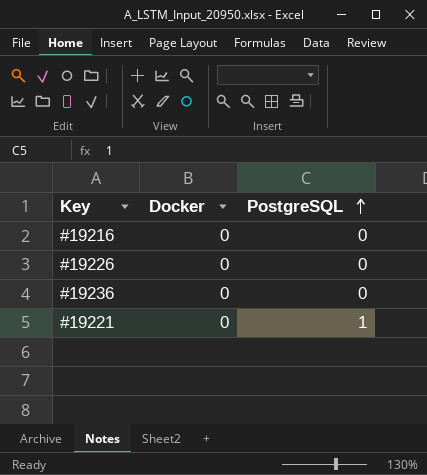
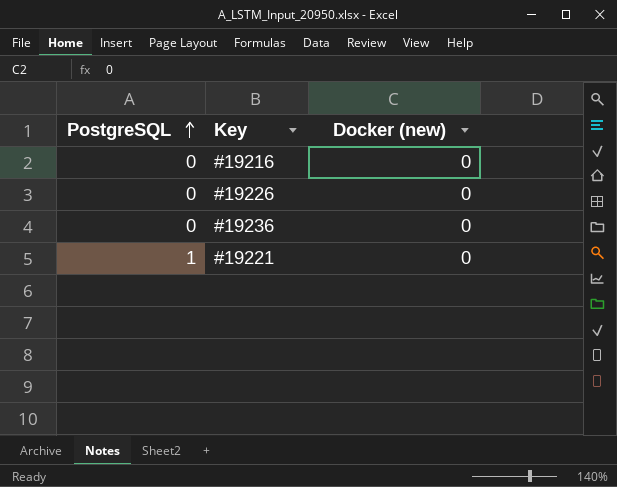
column PostgreSQL | position: 3 -> 1
column name: Docker -> Docker (new)

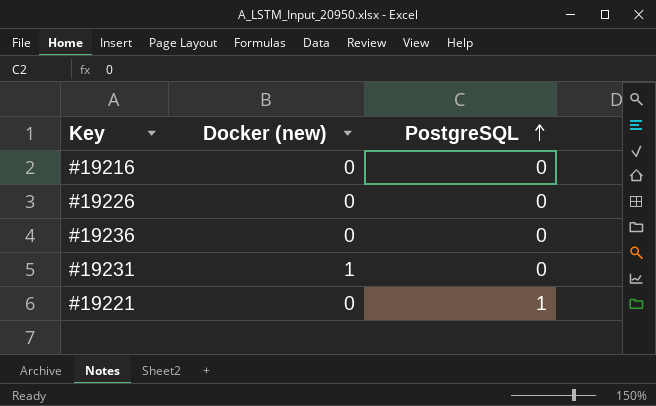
column PostgreSQL | position: 1 -> 3
row #19231: none -> 1 | 0

